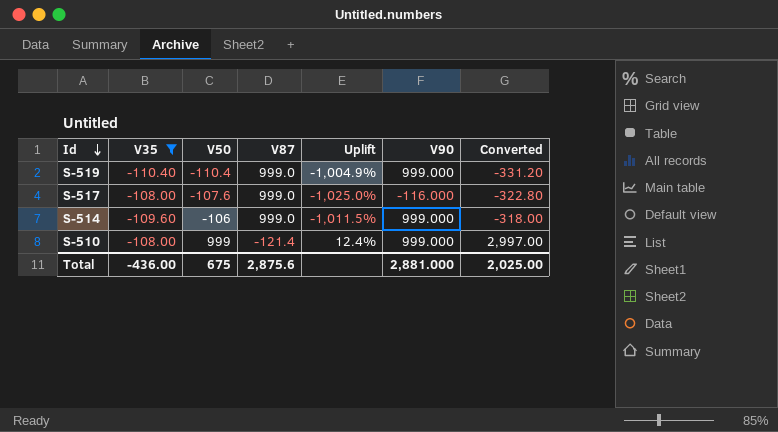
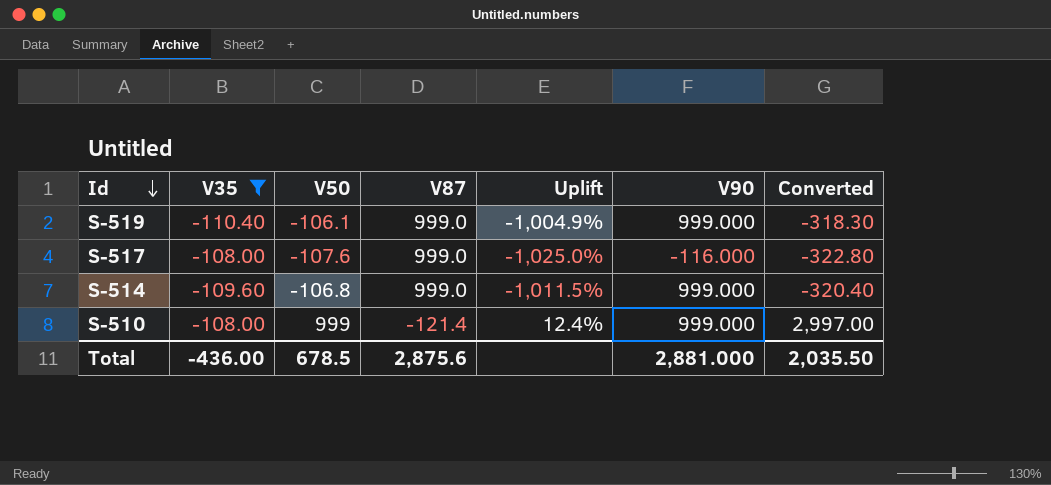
S-519 | V50: -110.4 -> -106.1
S-519 | Converted: -331.20 -> -318.30
S-514 | V50: -106 -> -106.8
S-514 | Converted: -318.00 -> -320.40
Total | V50: 675 -> 678.5
Total | Converted: 2,025.00 -> 2,035.50

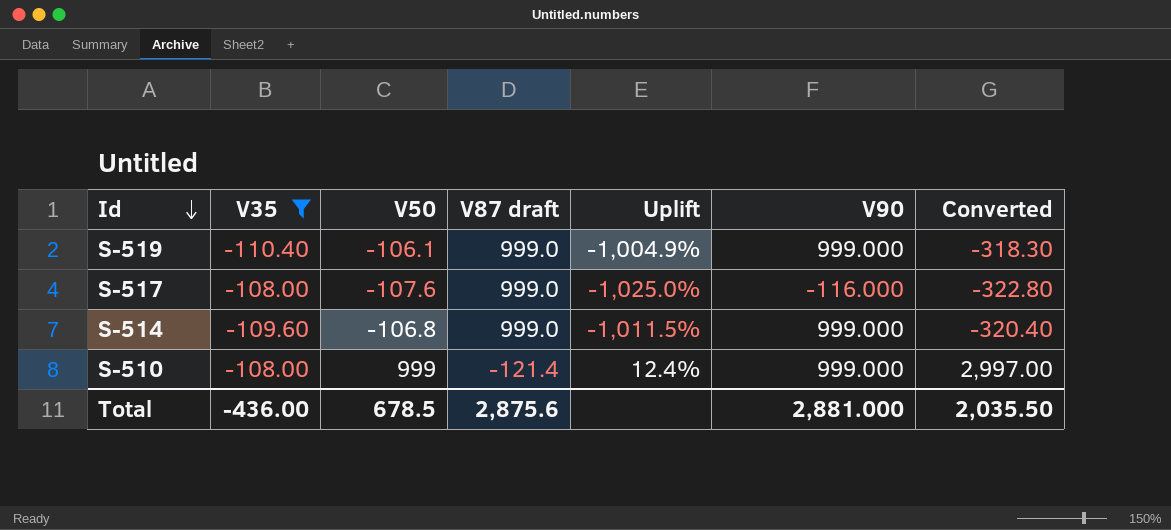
column name: V87 -> V87 draft

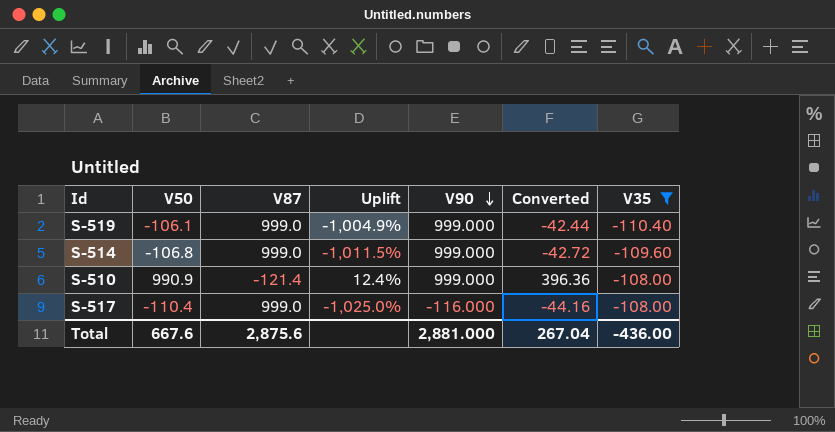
row order: Id descending -> V90 descending
column name: V87 draft -> V87
column Converted | formula: [V50] * 3 -> [V50] * 0.4
column V35 | position: 2 -> 7
S-510 | V50: 999 -> 990.9
S-517 | V50: -107.6 -> -110.4
Total | V50: 678.5 -> 667.6
Total | Converted: 2,035.50 -> 267.04

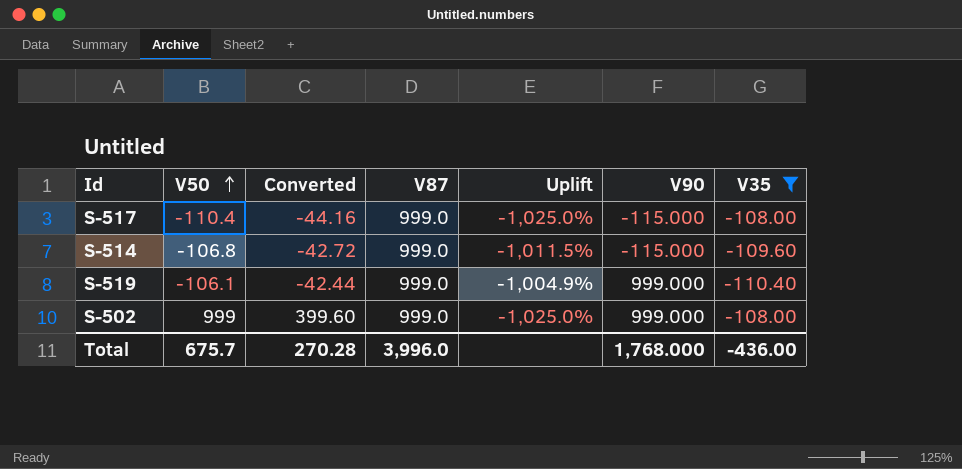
row order: V90 descending -> V50 ascending
column Converted | position: 6 -> 3
row S-510: 990.9 | -121.4 | 12.4% | 999.000 | 396.36 | -108.00 -> none
S-517 | V90: -116.000 -> -115.000
S-514 | V90: 999.000 -> -115.000
row S-502: none -> 999 | 399.60 | 999.0 | -1,025.0% | 999.000 | -108.00
Total | V50: 667.6 -> 675.7
Total | Converted: 267.04 -> 270.28
Total | V87: 2,875.6 -> 3,996.0
Total | V90: 2,881.000 -> 1,768.000

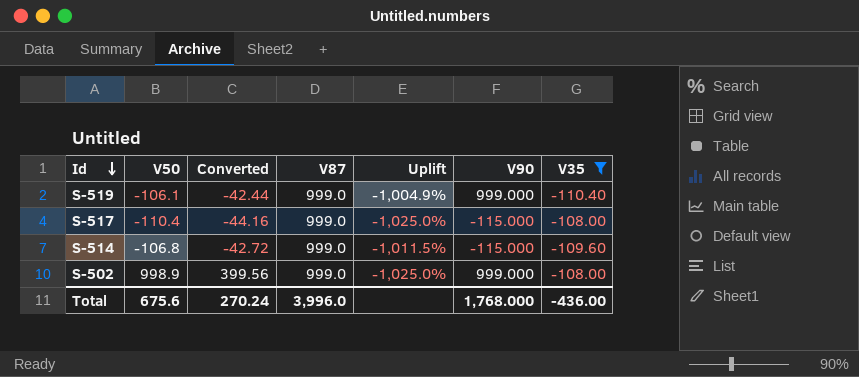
row order: V50 ascending -> Id descending
S-502 | V50: 999 -> 998.9
S-502 | Converted: 399.60 -> 399.56
Total | V50: 675.7 -> 675.6
Total | Converted: 270.28 -> 270.24

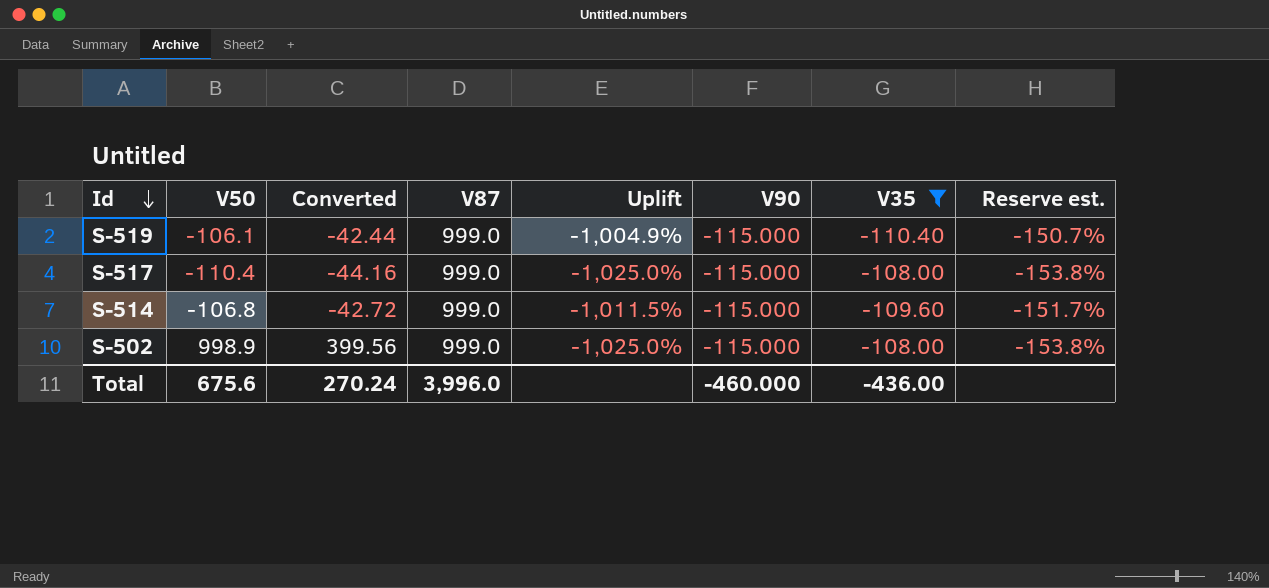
column Reserve est. | formula: none -> [Uplift] * 0.15
S-519 | V90: 999.000 -> -115.000
S-502 | V90: 999.000 -> -115.000
Total | V90: 1,768.000 -> -460.000

